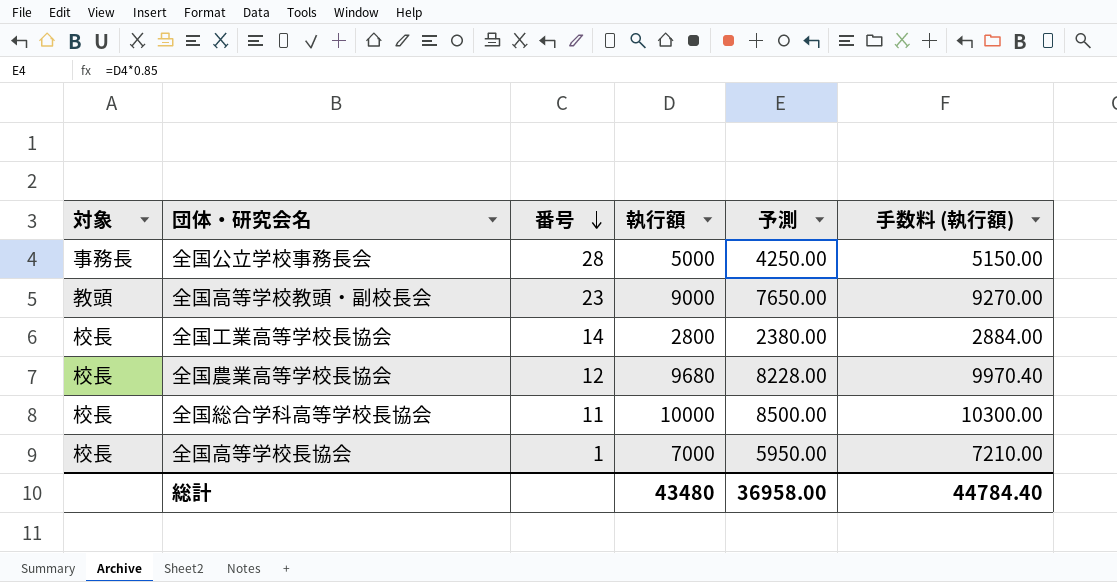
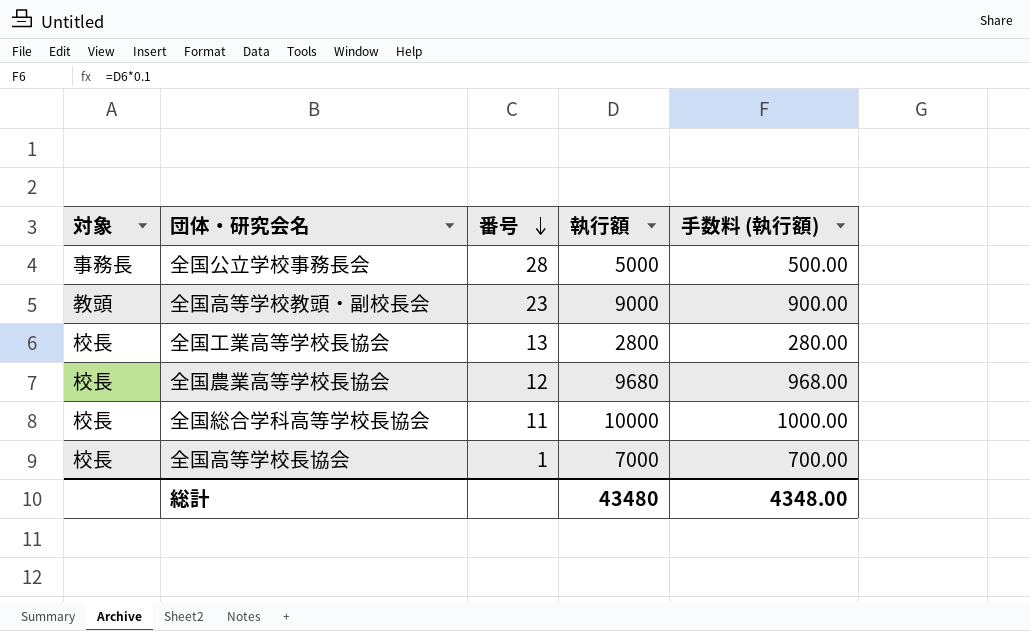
column 予測 | formula: [執行額] * 0.85 -> none
column 手数料 (執行額) | formula: [執行額] * 1.03 -> [執行額] * 0.1
全国工業高等学校長協会 | 番号: 14 -> 13
総計 | 手数料 (執行額): 44784.40 -> 4348.00

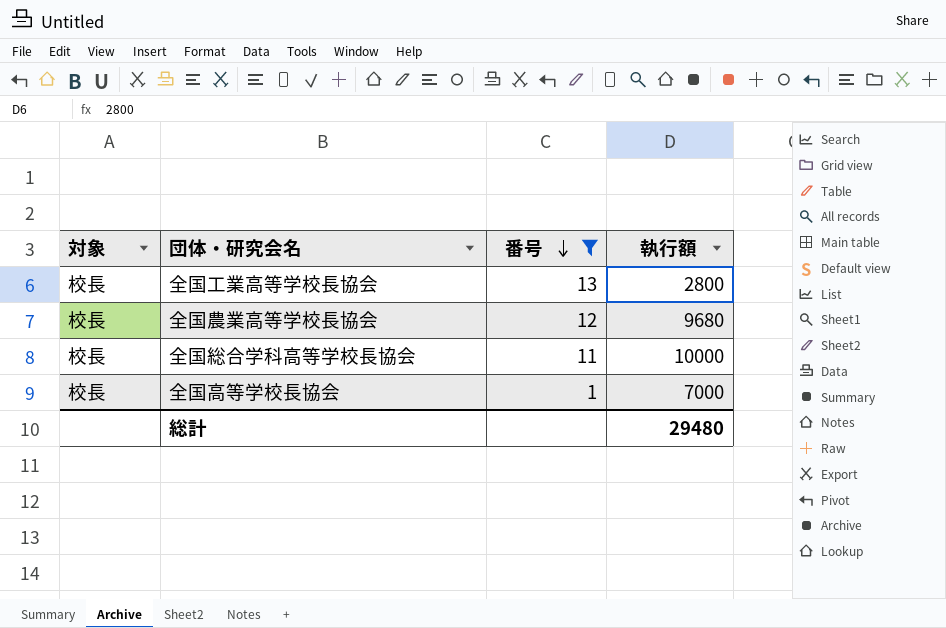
filter: none -> 番号 <= 13
column 手数料 (執行額) | formula: [執行額] * 0.1 -> none
総計 | 執行額: 43480 -> 29480

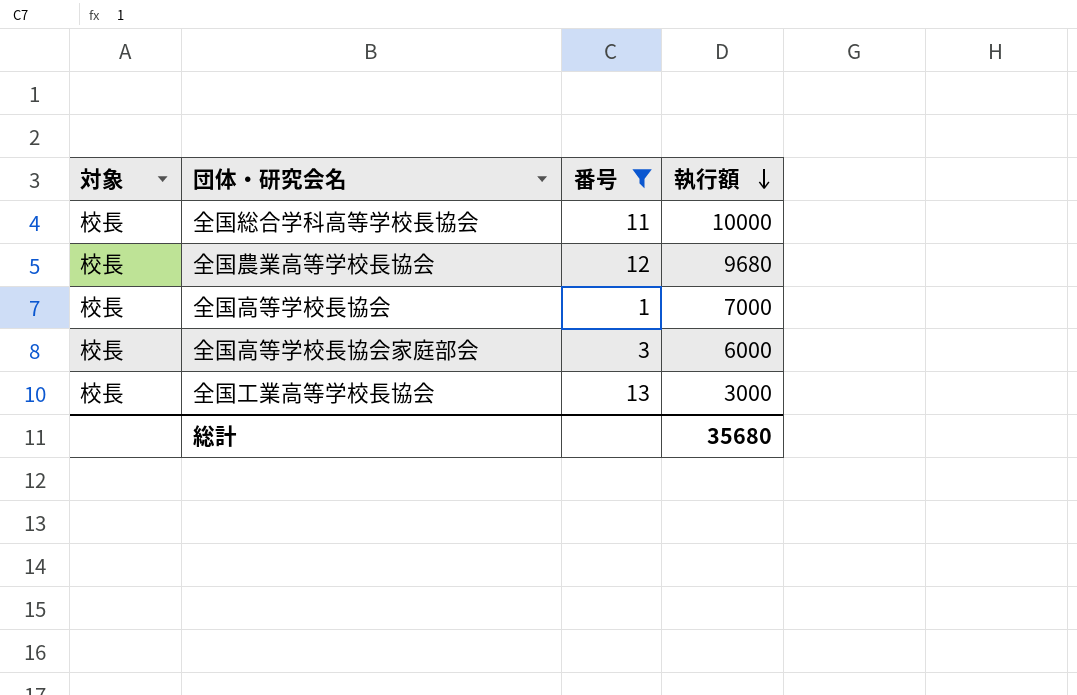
row order: 番号 descending -> 執行額 descending
row 全国高等学校長協会家庭部会: none -> 校長 | 3 | 6000
全国工業高等学校長協会 | 執行額: 2800 -> 3000
総計 | 執行額: 29480 -> 35680

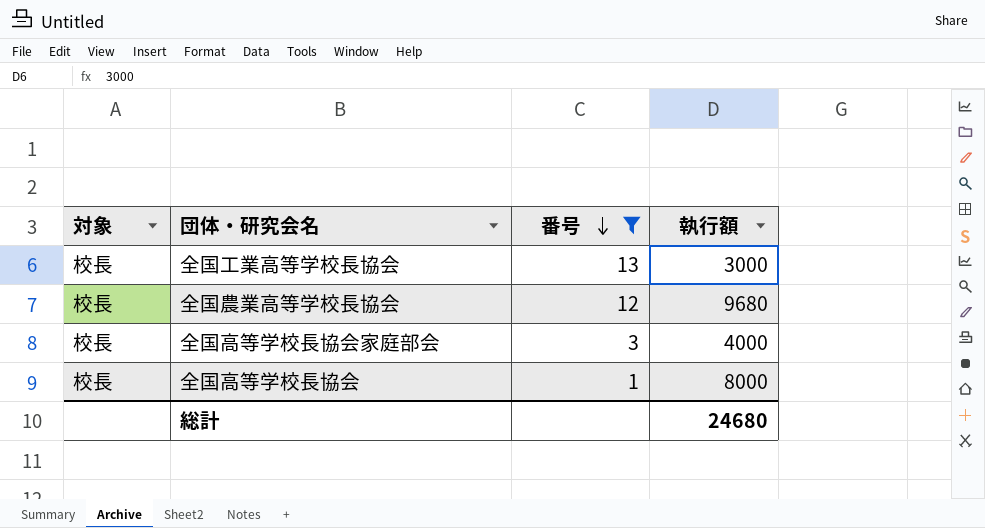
row order: 執行額 descending -> 番号 descending
row 全国総合学科高等学校長協会: 校長 | 11 | 10000 -> none
全国高等学校長協会家庭部会 | 執行額: 6000 -> 4000
全国高等学校長協会 | 執行額: 7000 -> 8000
総計 | 執行額: 35680 -> 24680

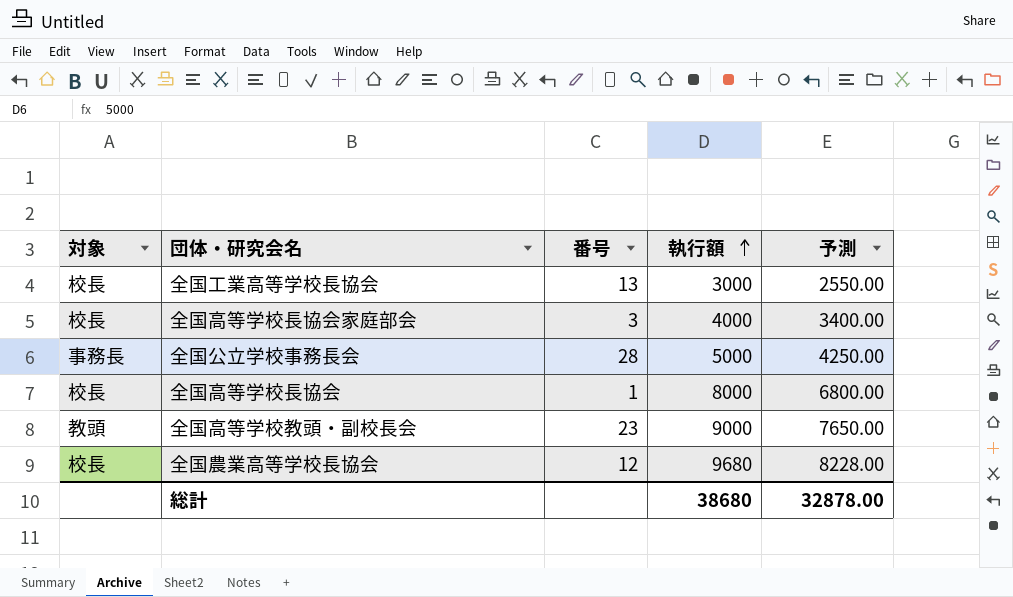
filter: 番号 <= 13 -> none
row order: 番号 descending -> 執行額 ascending
column 予測 | formula: none -> [執行額] * 0.85
総計 | 執行額: 24680 -> 38680

